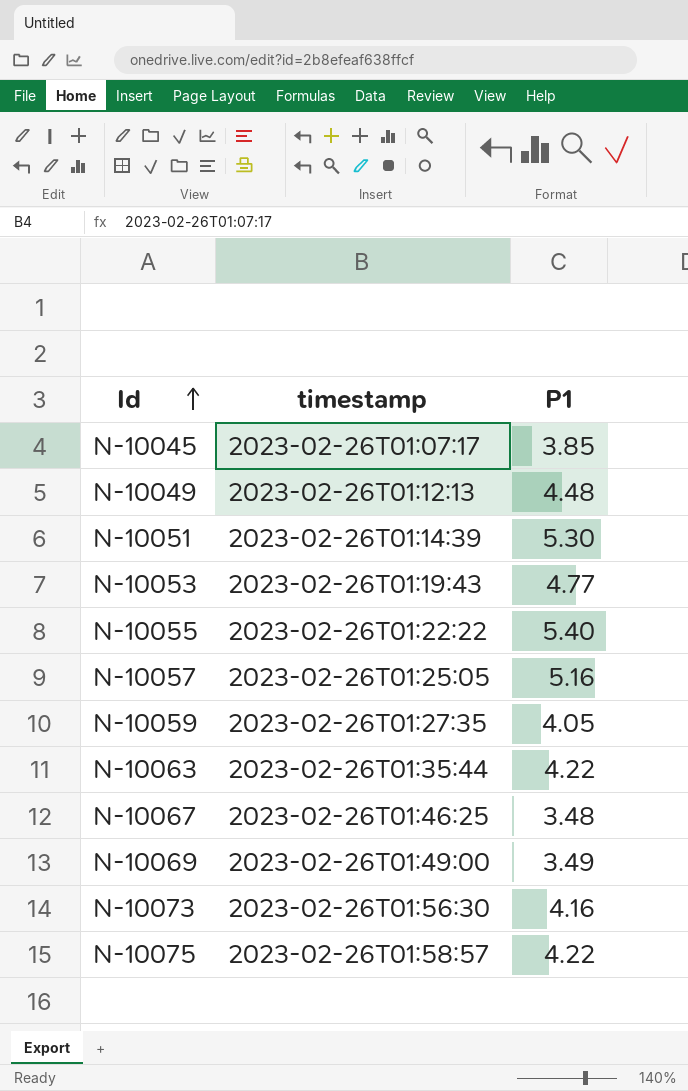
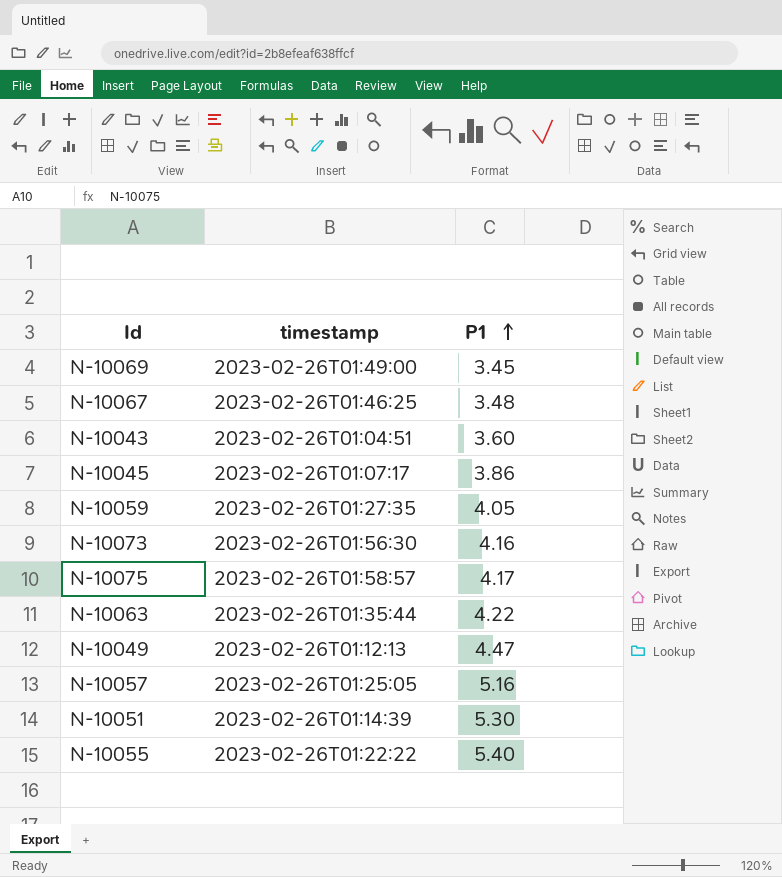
row order: Id ascending -> P1 ascending
row N-10053: 2023-02-26T01:19:43 | 4.77 -> none
N-10069 | P1: 3.49 -> 3.45
row N-10043: none -> 2023-02-26T01:04:51 | 3.60
N-10045 | P1: 3.85 -> 3.86
N-10075 | P1: 4.22 -> 4.17
N-10049 | P1: 4.48 -> 4.47

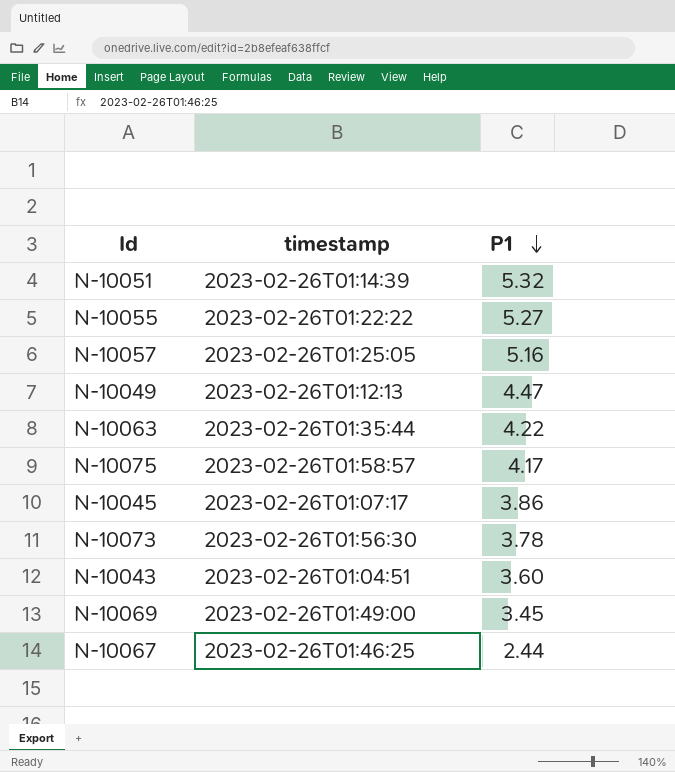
row order: P1 ascending -> P1 descending
row N-10059: 2023-02-26T01:27:35 | 4.05 -> none
N-10051 | P1: 5.30 -> 5.32
N-10055 | P1: 5.40 -> 5.27
N-10073 | P1: 4.16 -> 3.78
N-10067 | P1: 3.48 -> 2.44

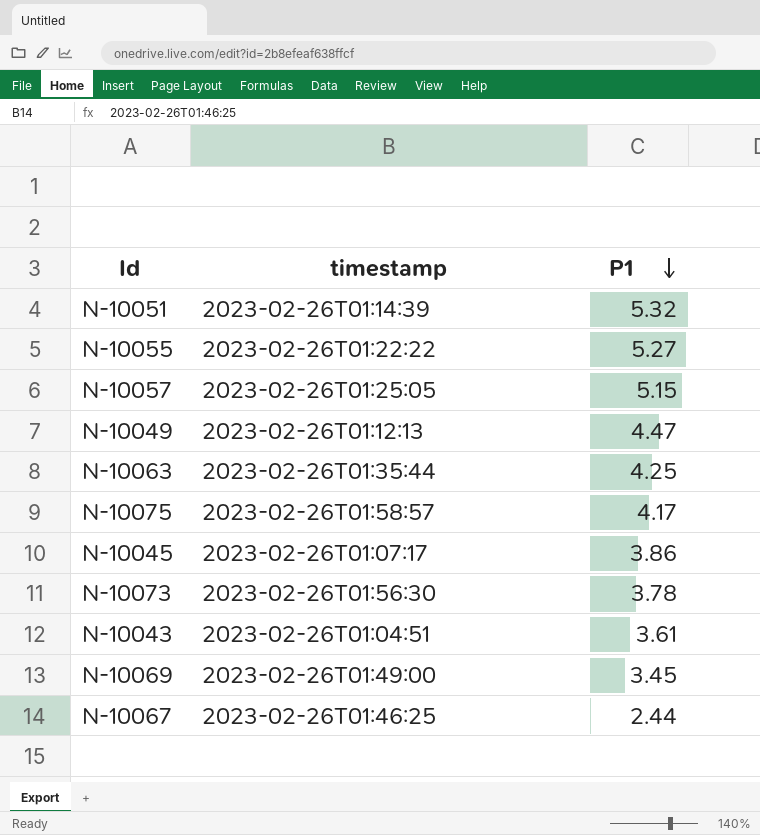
N-10057 | P1: 5.16 -> 5.15
N-10063 | P1: 4.22 -> 4.25
N-10043 | P1: 3.60 -> 3.61

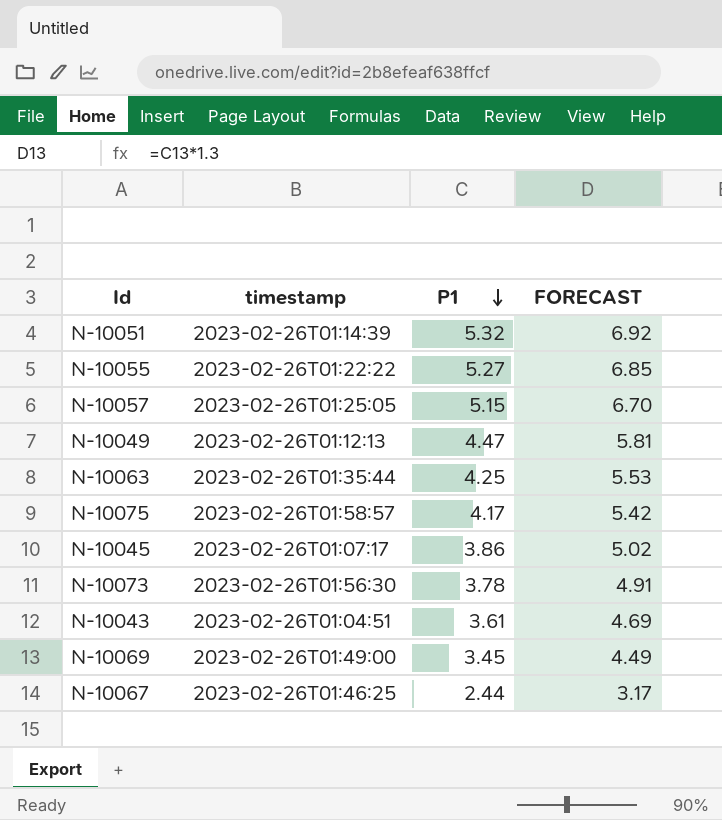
column FORECAST | formula: none -> [P1] * 1.3

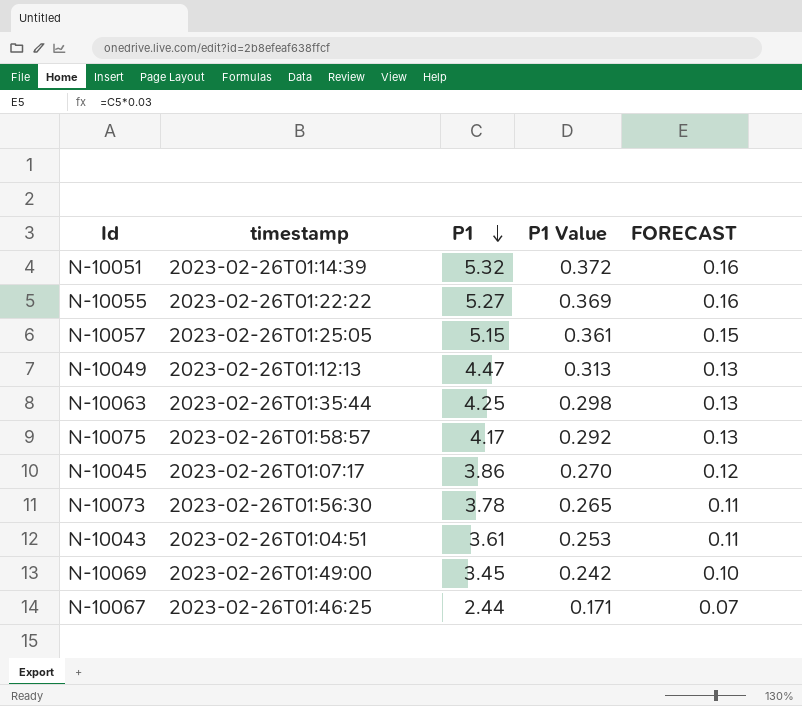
column P1 Value | formula: none -> [P1] * 0.07
column FORECAST | formula: [P1] * 1.3 -> [P1] * 0.03

